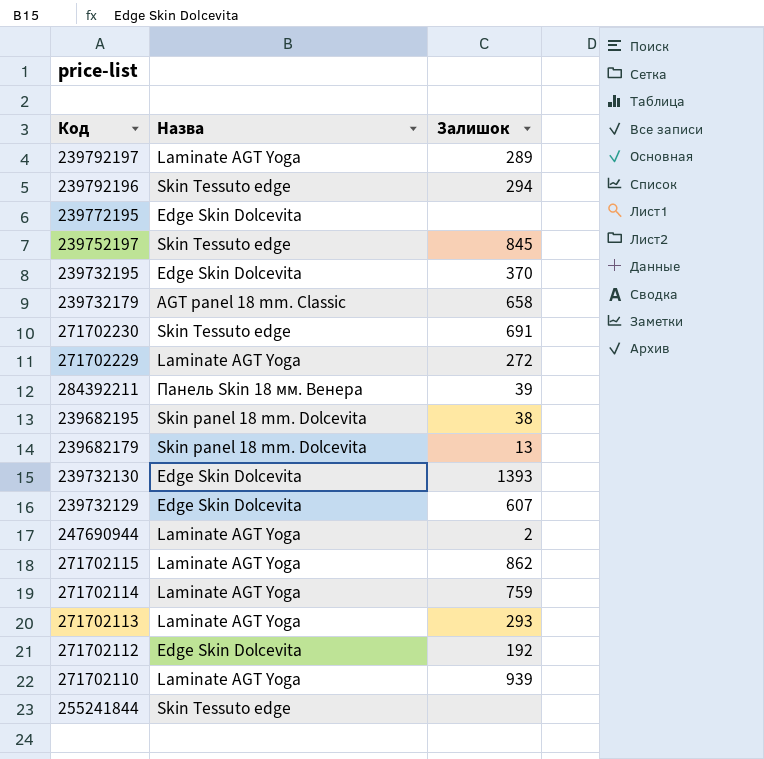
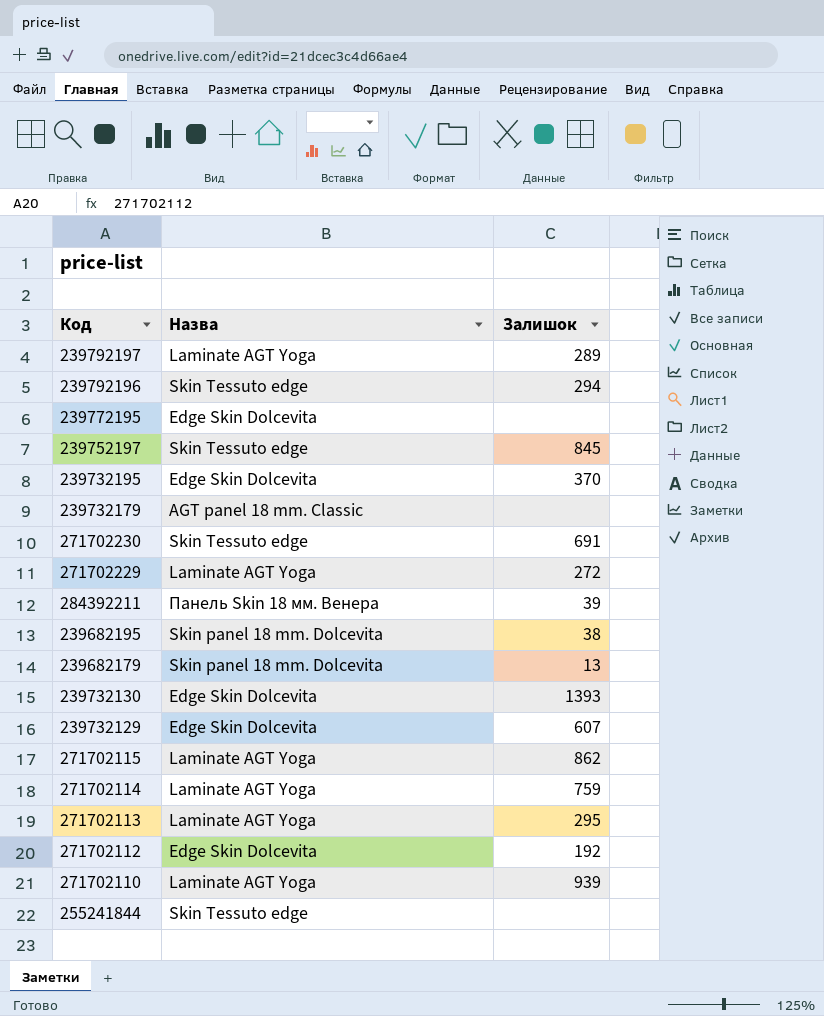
row 247690944: Laminate AGT Yoga | 2 -> none
239732179 | Залишок: 658 -> none
271702113 | Залишок: 293 -> 295

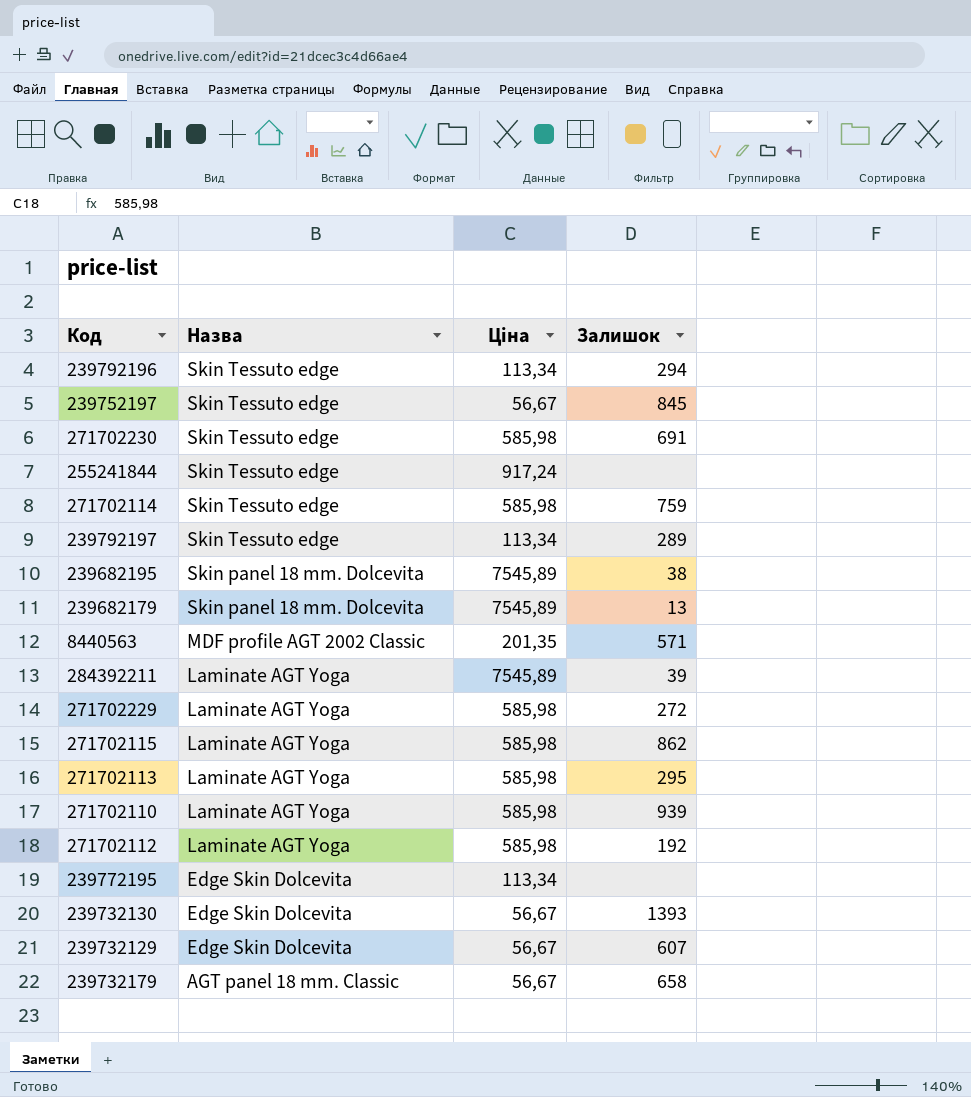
row order: none -> Назва descending
column Ціна | position: none -> 3
row 239732195: Edge Skin Dolcevita | 370 -> none
271702114 | Назва: Laminate AGT Yoga -> Skin Tessuto edge
239792197 | Назва: Laminate AGT Yoga -> Skin Tessuto edge
row 8440563: none -> MDF profile AGT 2002 Classic | 201,35 | 571
284392211 | Назва: Панель Skin 18 мм. Венера -> Laminate AGT Yoga
271702112 | Назва: Edge Skin Dolcevita -> Laminate AGT Yoga
239732179 | Залишок: none -> 658

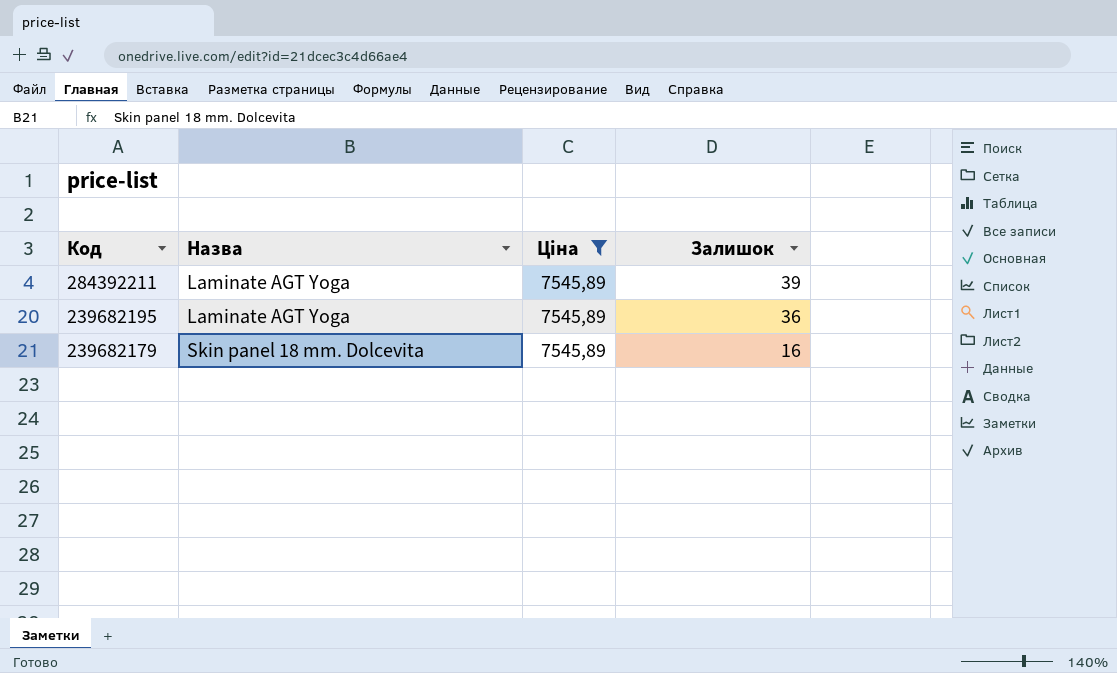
filter: none -> Ціна = 7545,89
row order: Назва descending -> Код descending
239682195 | Назва: Skin panel 18 mm. Dolcevita -> Laminate AGT Yoga
239682195 | Залишок: 38 -> 36
239682179 | Залишок: 13 -> 16

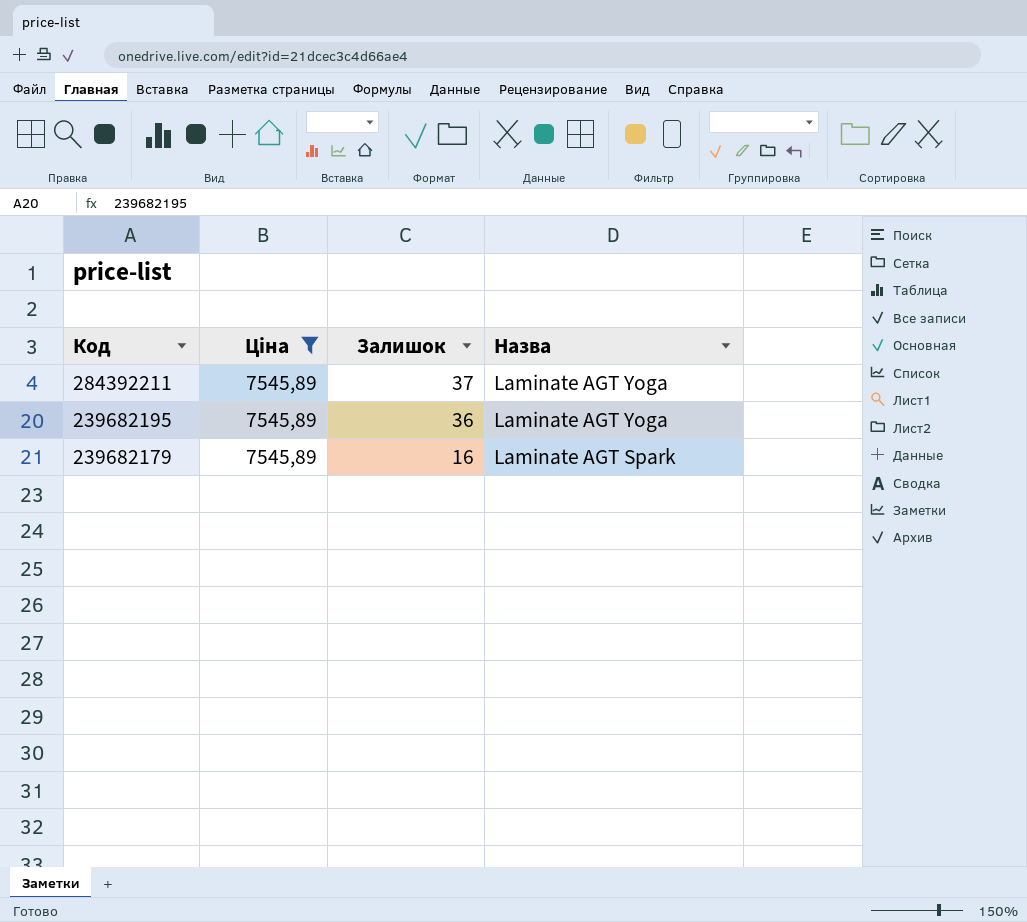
column Назва | position: 2 -> 4
284392211 | Залишок: 39 -> 37
239682179 | Назва: Skin panel 18 mm. Dolcevita -> Laminate AGT Spark

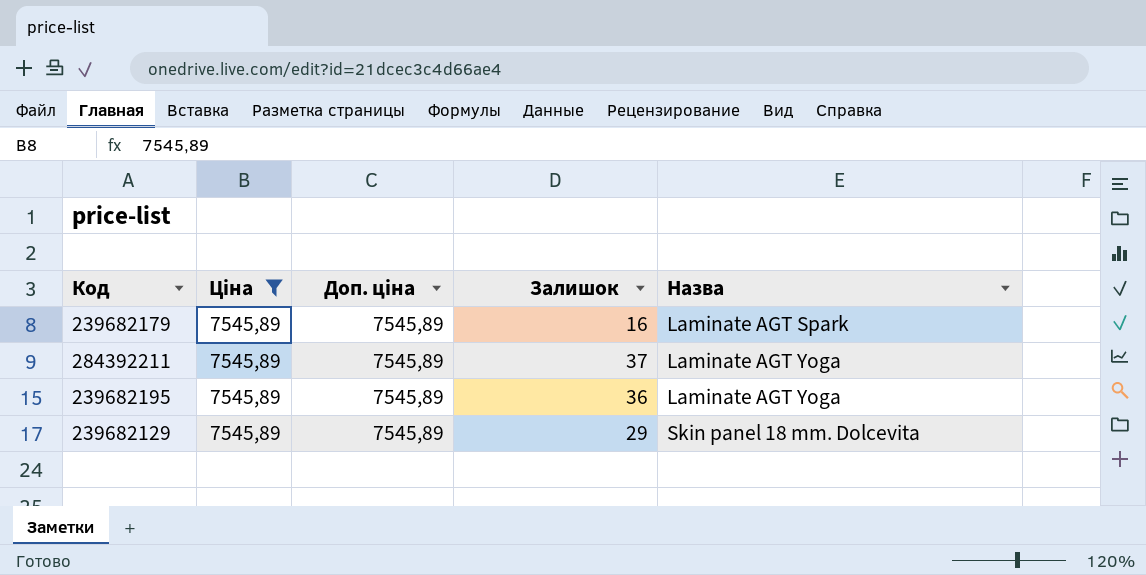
row order: Код descending -> Назва ascending
column Доп. ціна | position: none -> 3
row 239682129: none -> 7545,89 | 7545,89 | 29 | Skin panel 18 mm. Dolcevita

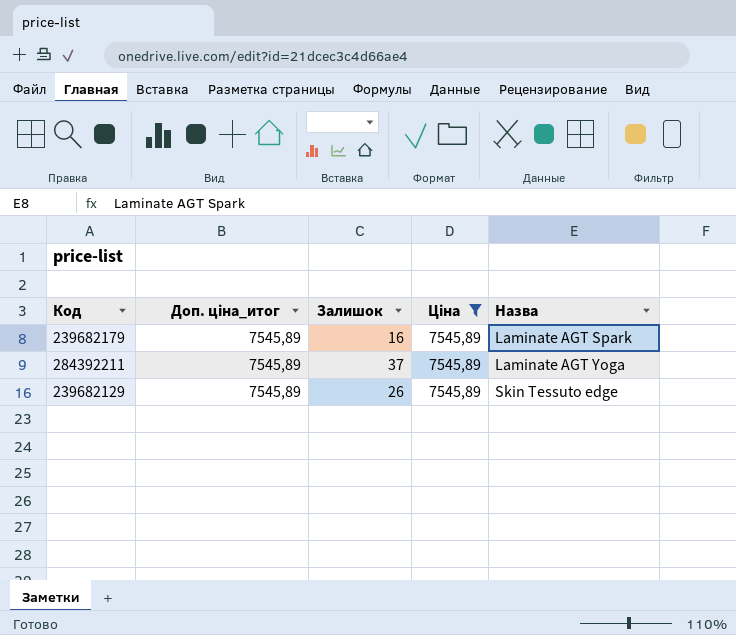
column name: Доп. ціна -> Доп. ціна_итог
column Ціна | position: 2 -> 4
row 239682195: 7545,89 | 7545,89 | 36 | Laminate AGT Yoga -> none
239682129 | Залишок: 29 -> 26
239682129 | Назва: Skin panel 18 mm. Dolcevita -> Skin Tessuto edge

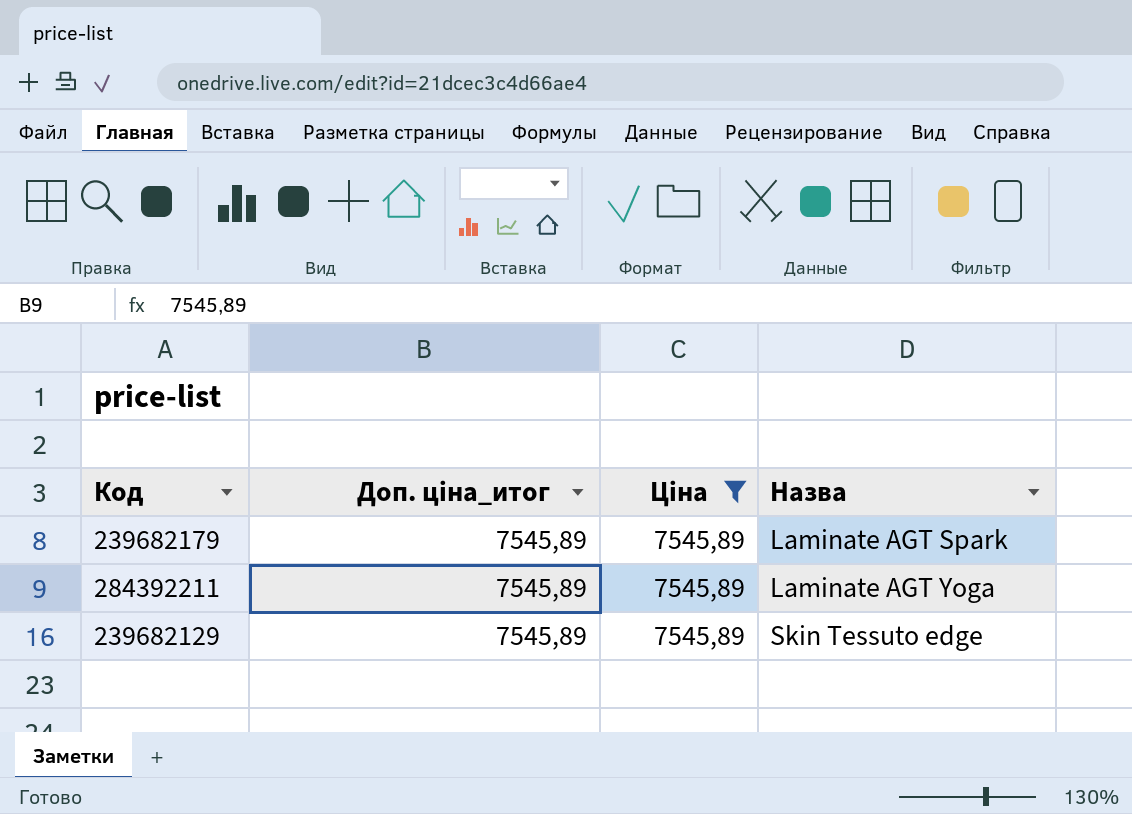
column Залишок | position: 3 -> none

